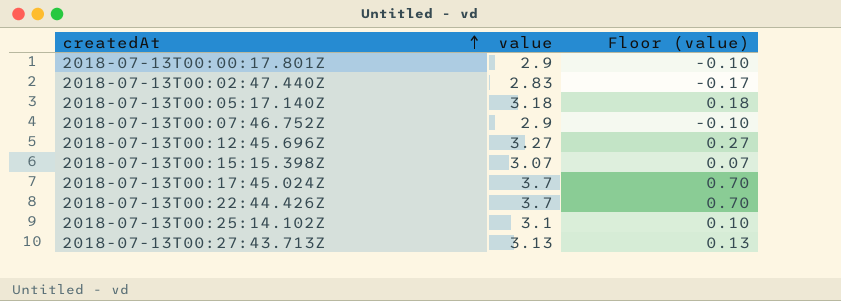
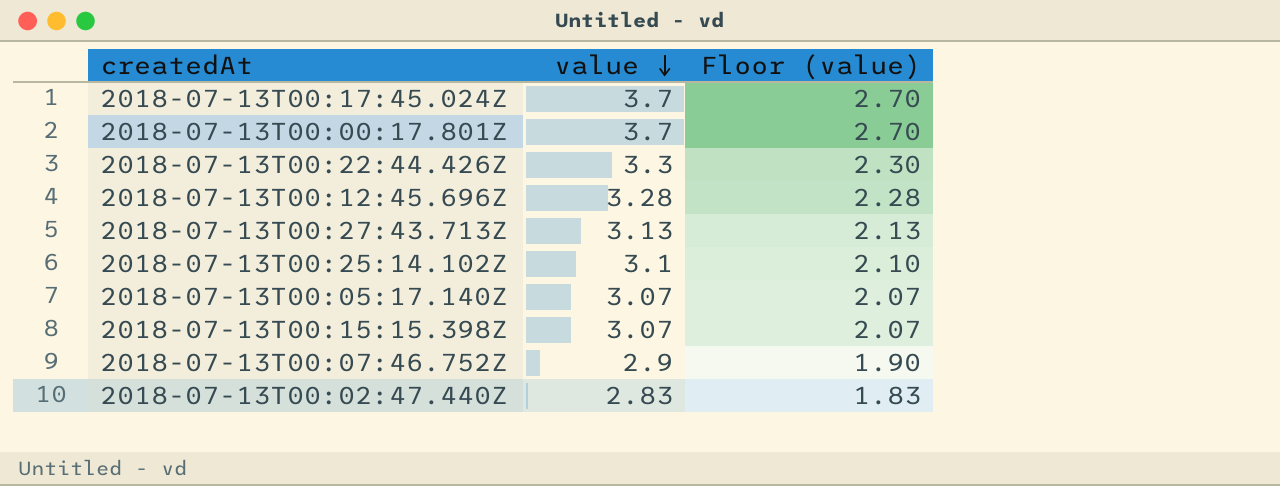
row order: createdAt ascending -> value descending
column Floor (value) | formula: [value] - 3 -> [value] - 1
2018-07-13T00:00:17.801Z | value: 2.9 -> 3.7
2018-07-13T00:22:44.426Z | value: 3.7 -> 3.3
2018-07-13T00:12:45.696Z | value: 3.27 -> 3.28
2018-07-13T00:05:17.140Z | value: 3.18 -> 3.07

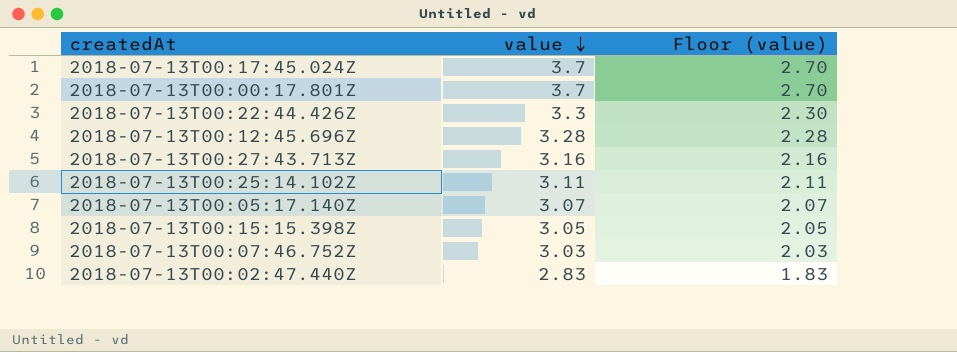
2018-07-13T00:27:43.713Z | value: 3.13 -> 3.16
2018-07-13T00:27:43.713Z | Floor (value): 2.13 -> 2.16
2018-07-13T00:25:14.102Z | value: 3.1 -> 3.11
2018-07-13T00:25:14.102Z | Floor (value): 2.10 -> 2.11
2018-07-13T00:15:15.398Z | value: 3.07 -> 3.05
2018-07-13T00:15:15.398Z | Floor (value): 2.07 -> 2.05
2018-07-13T00:07:46.752Z | value: 2.9 -> 3.03
2018-07-13T00:07:46.752Z | Floor (value): 1.90 -> 2.03

